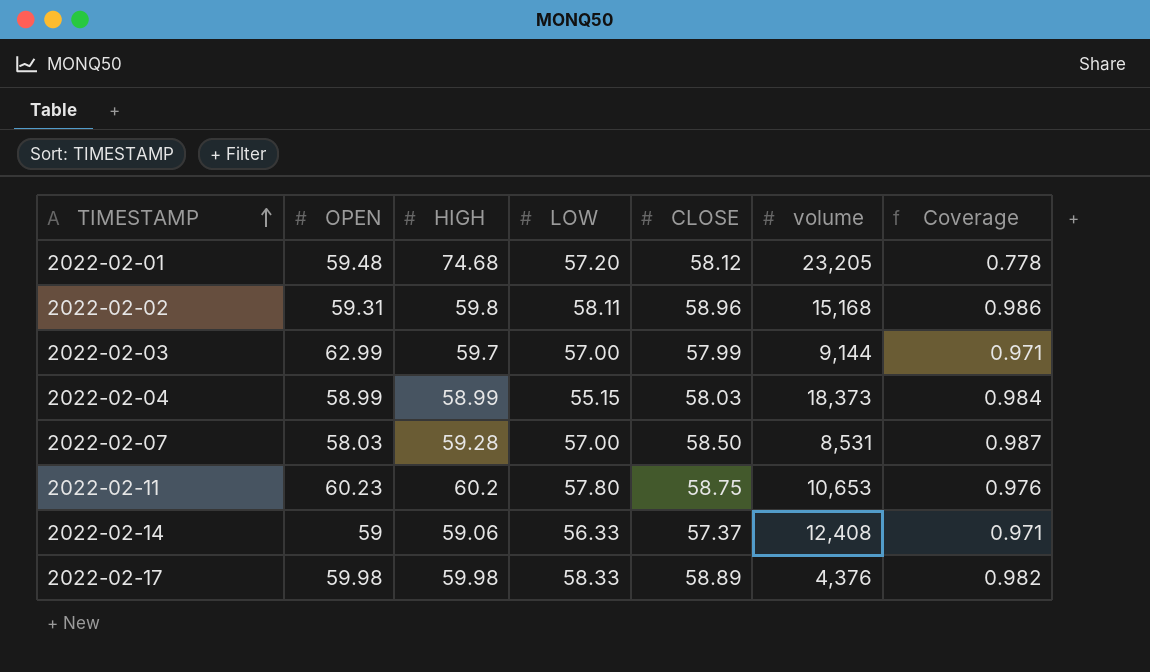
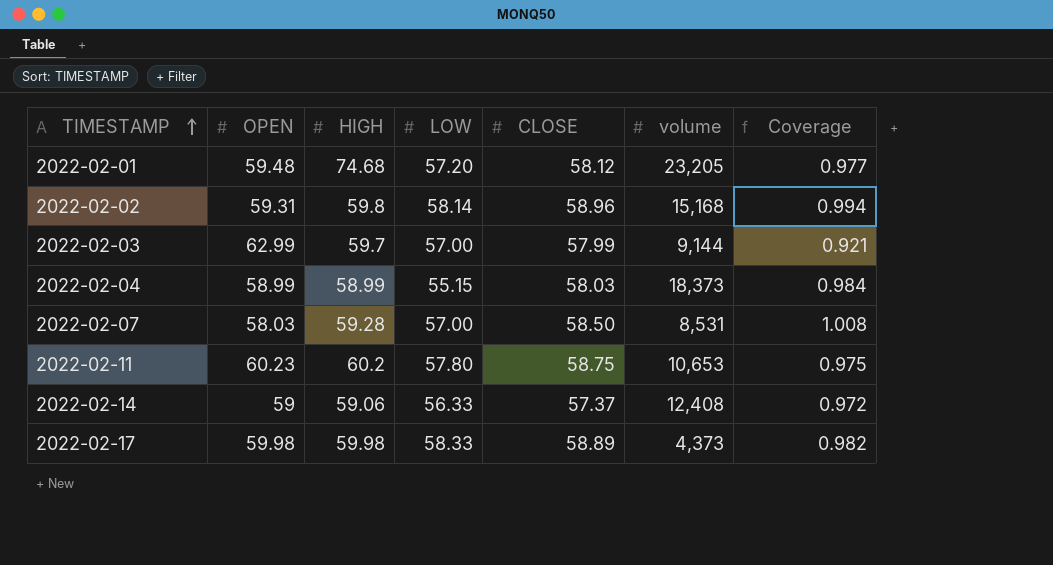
column Coverage | formula: [CLOSE] / [HIGH] -> [CLOSE] / [OPEN]
2022-02-02 | LOW: 58.11 -> 58.14
2022-02-17 | volume: 4,376 -> 4,373

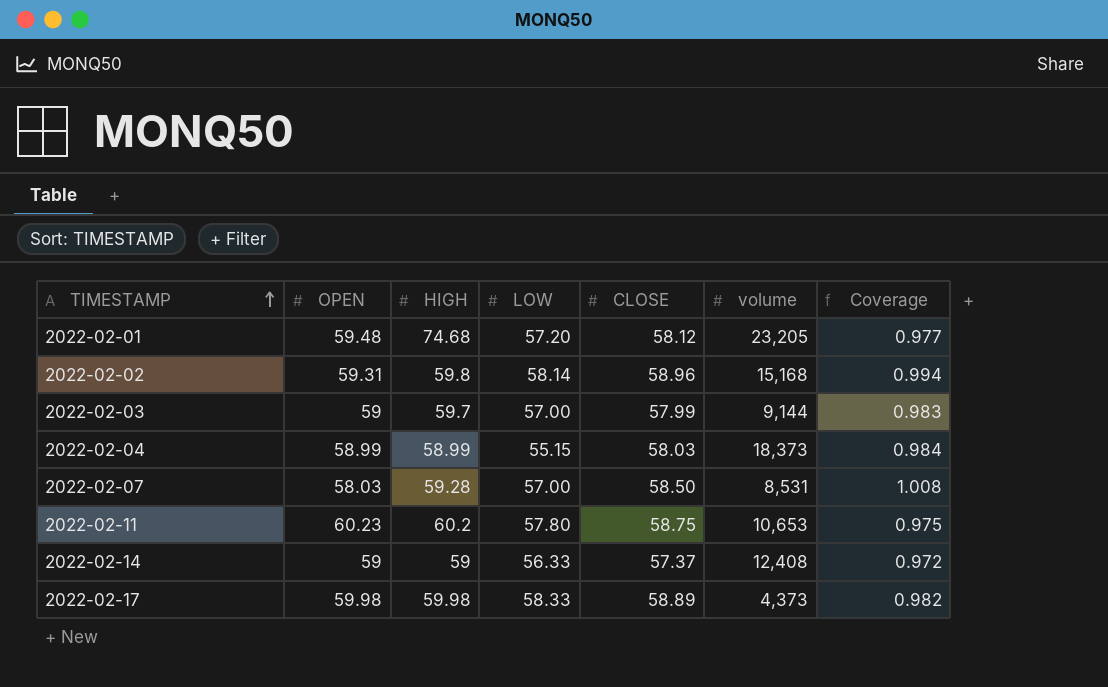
2022-02-03 | OPEN: 62.99 -> 59
2022-02-03 | Coverage: 0.921 -> 0.983
2022-02-14 | HIGH: 59.06 -> 59

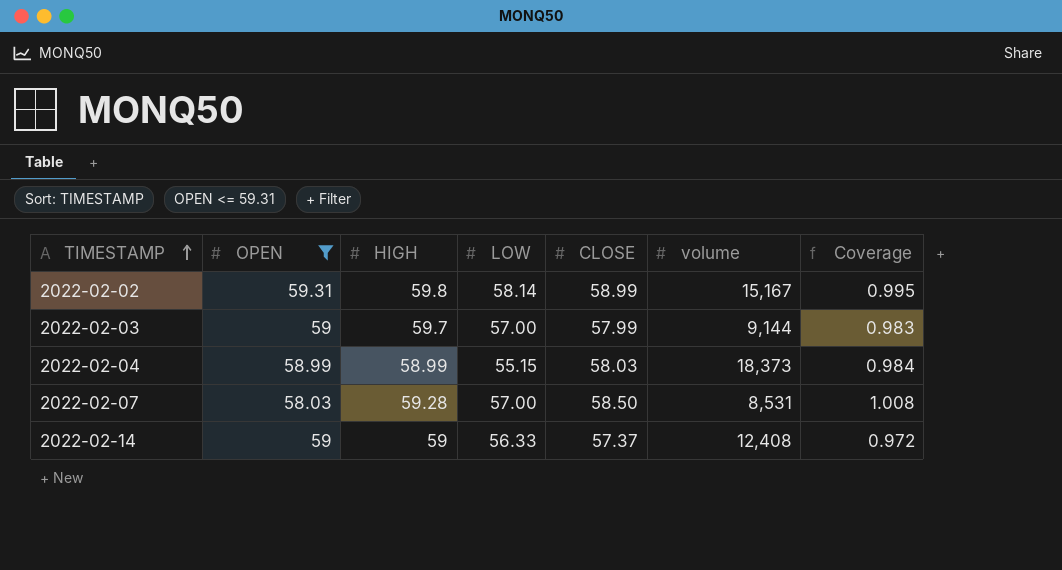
filter: none -> OPEN <= 59.31
2022-02-02 | CLOSE: 58.96 -> 58.99
2022-02-02 | volume: 15,168 -> 15,167
2022-02-02 | Coverage: 0.994 -> 0.995

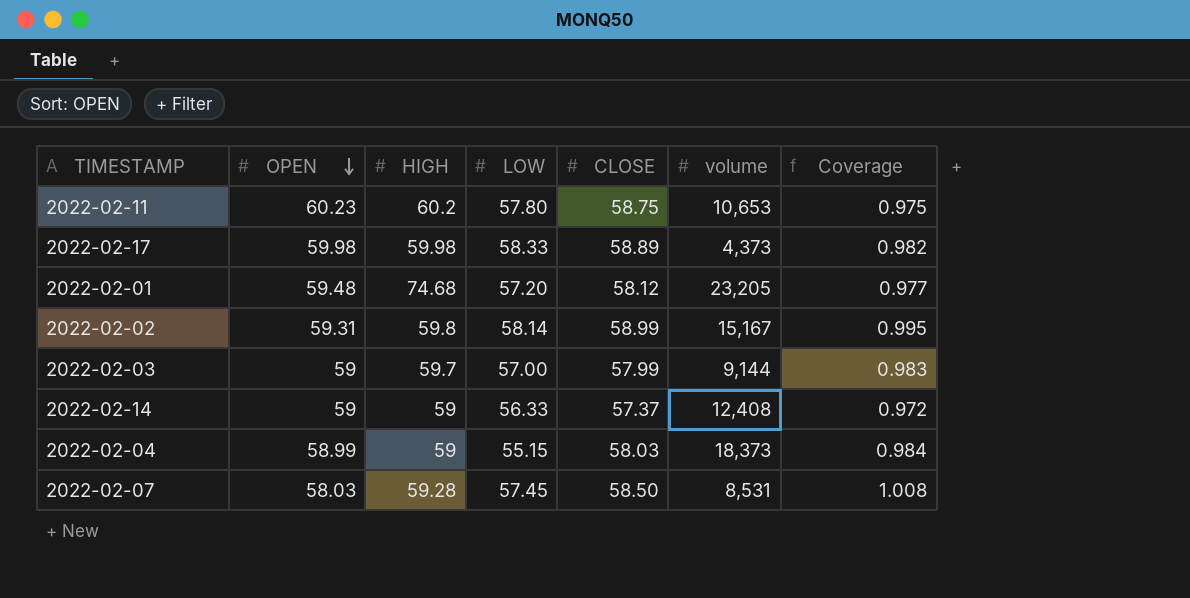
filter: OPEN <= 59.31 -> none
row order: TIMESTAMP ascending -> OPEN descending
2022-02-04 | HIGH: 58.99 -> 59
2022-02-07 | LOW: 57.00 -> 57.45

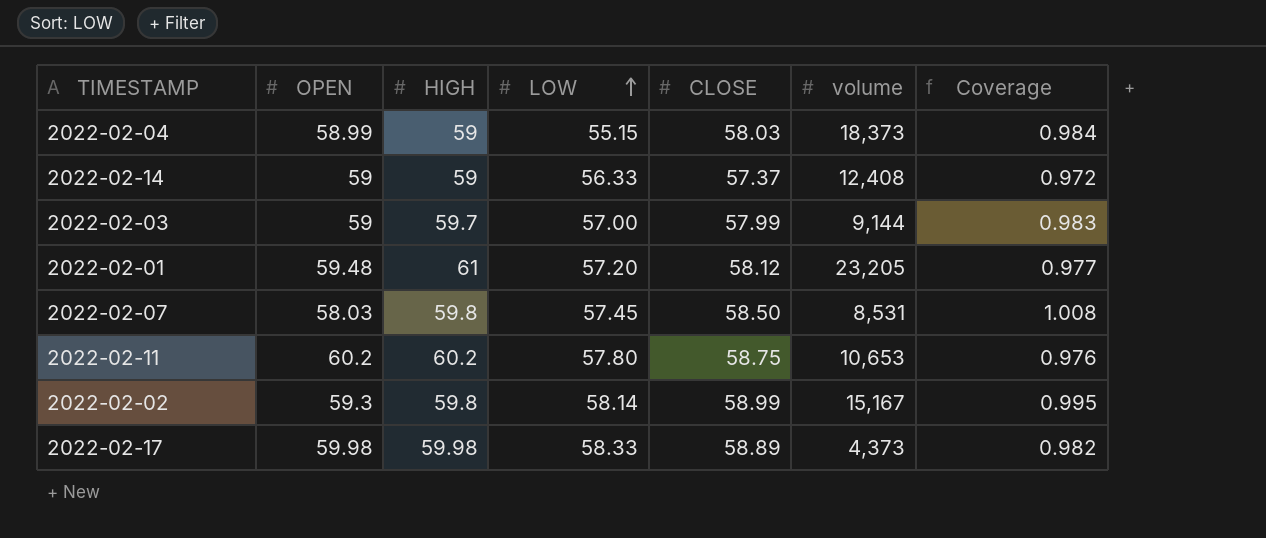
row order: OPEN descending -> LOW ascending
2022-02-01 | HIGH: 74.68 -> 61
2022-02-07 | HIGH: 59.28 -> 59.8
2022-02-11 | OPEN: 60.23 -> 60.2
2022-02-11 | Coverage: 0.975 -> 0.976
2022-02-02 | OPEN: 59.31 -> 59.3

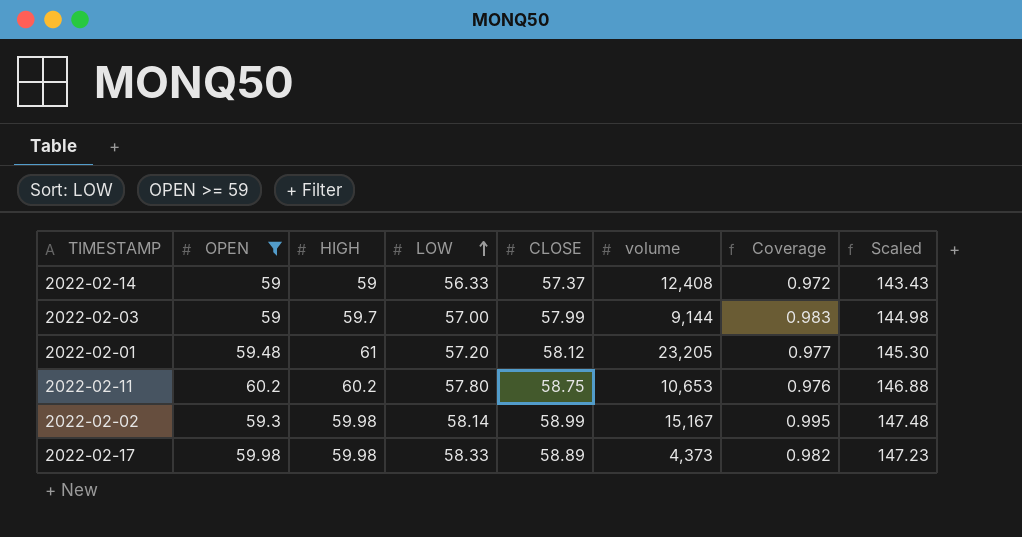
filter: none -> OPEN >= 59
column Scaled | formula: none -> [CLOSE] * 2.5
2022-02-02 | HIGH: 59.8 -> 59.98

